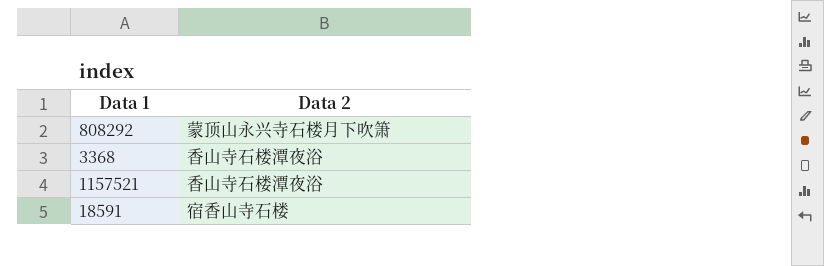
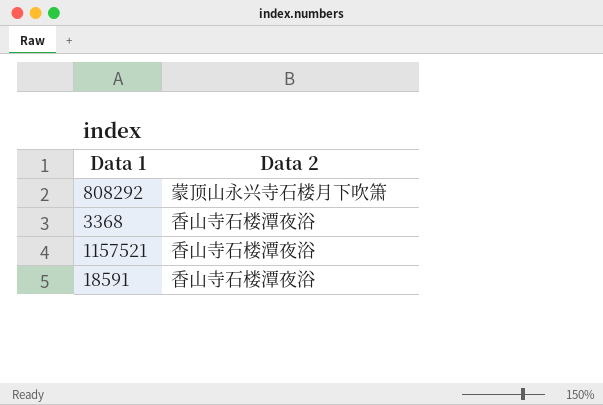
18591 | Data 2: 宿香山寺石楼 -> 香山寺石楼潭夜浴

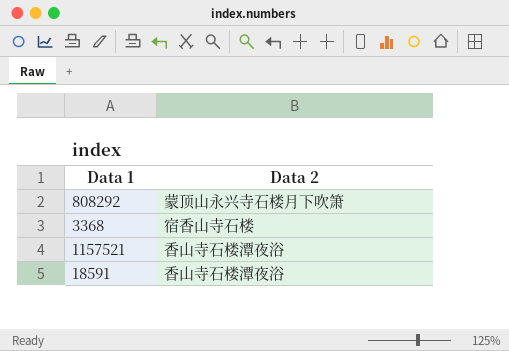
3368 | Data 2: 香山寺石楼潭夜浴 -> 宿香山寺石楼

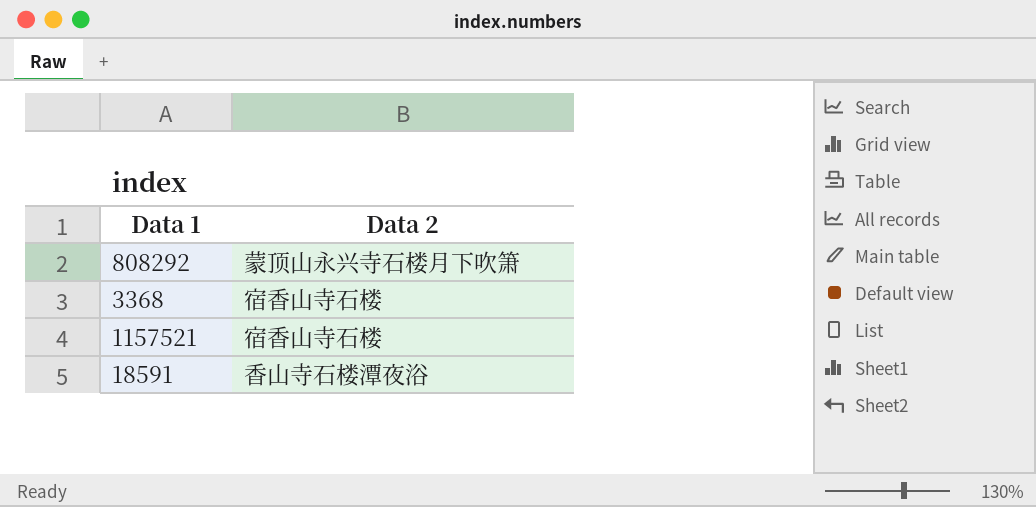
1157521 | Data 2: 香山寺石楼潭夜浴 -> 宿香山寺石楼

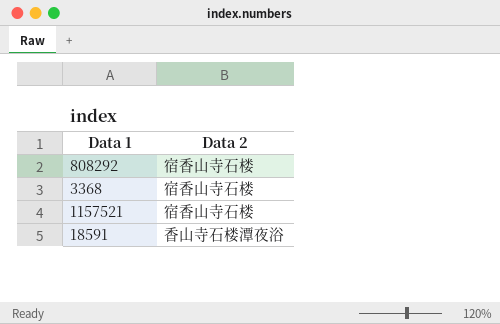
808292 | Data 2: 蒙顶山永兴寺石楼月下吹箫 -> 宿香山寺石楼

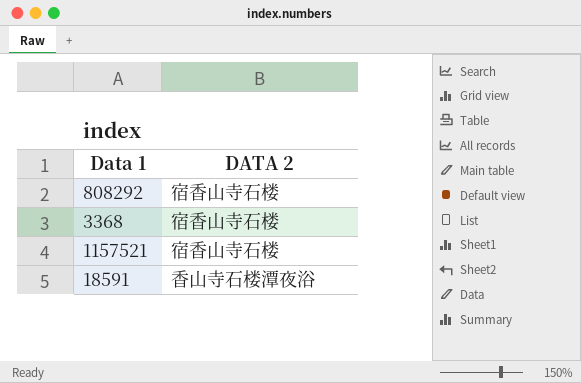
column name: Data 2 -> DATA 2

